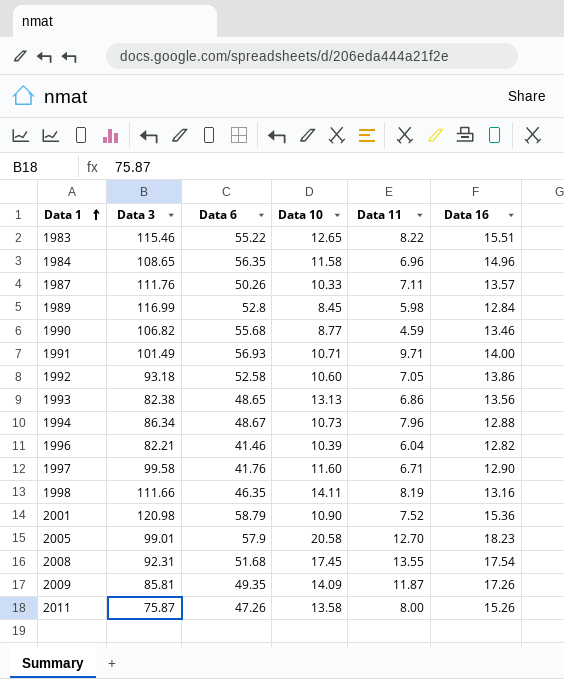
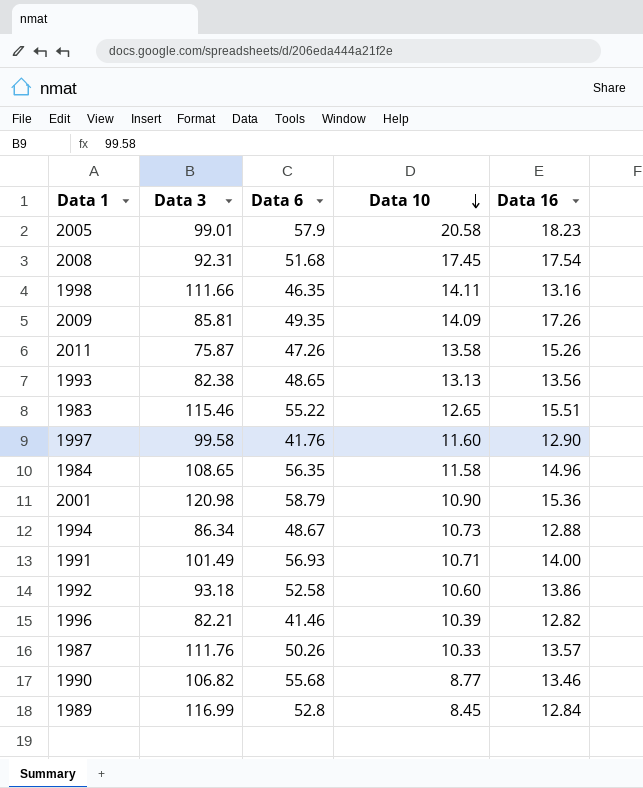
row order: Data 1 ascending -> Data 10 descending
column Data 11 | position: 5 -> none

